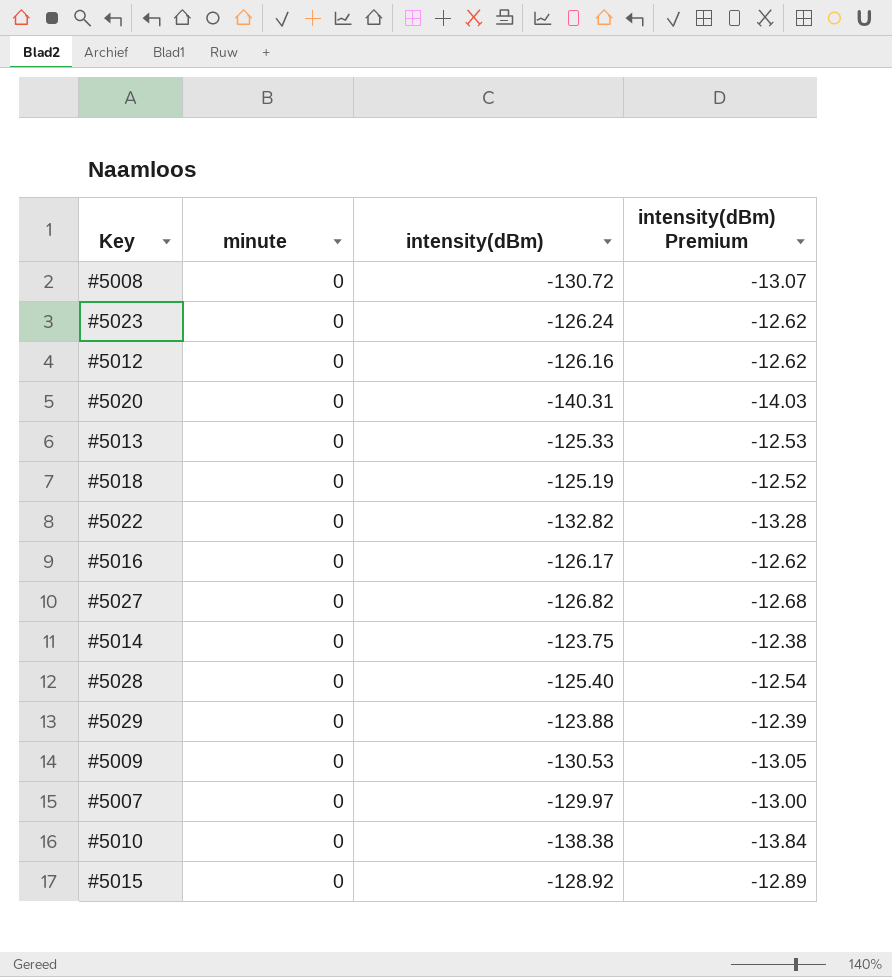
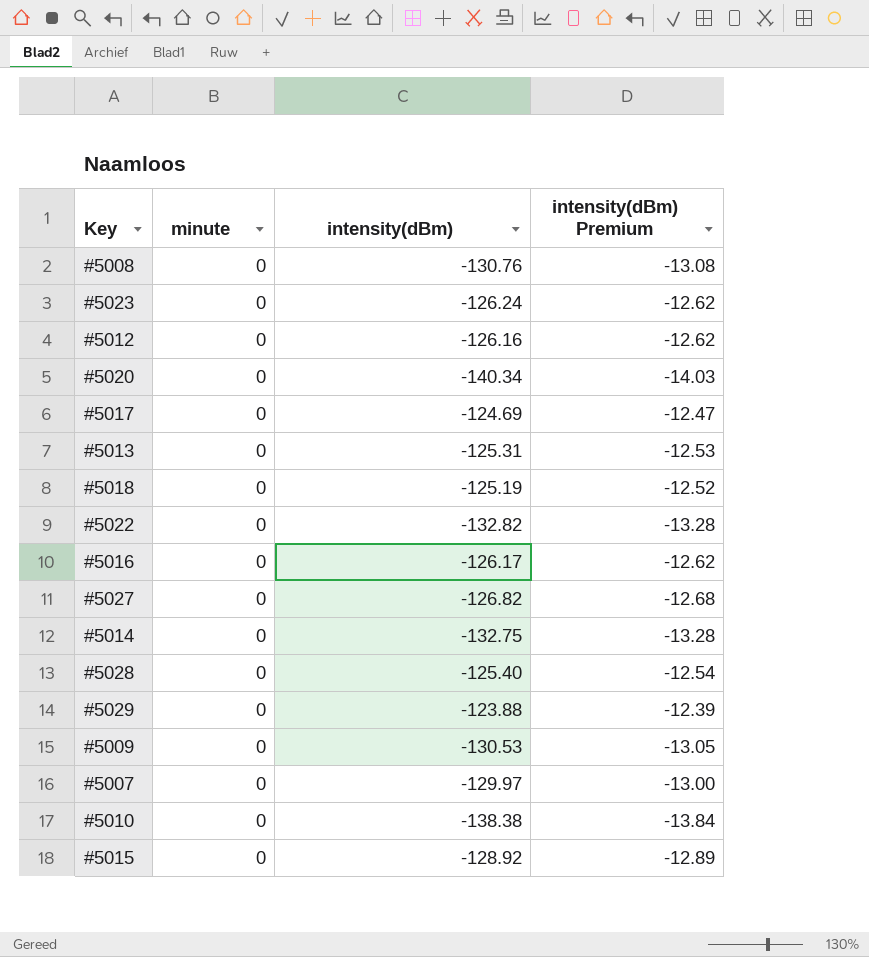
#5008 | intensity(dBm): -130.72 -> -130.76
#5008 | intensity(dBm) Premium: -13.07 -> -13.08
#5020 | intensity(dBm): -140.31 -> -140.34
row #5017: none -> 0 | -124.69 | -12.47
#5013 | intensity(dBm): -125.33 -> -125.31
#5014 | intensity(dBm): -123.75 -> -132.75
#5014 | intensity(dBm) Premium: -12.38 -> -13.28

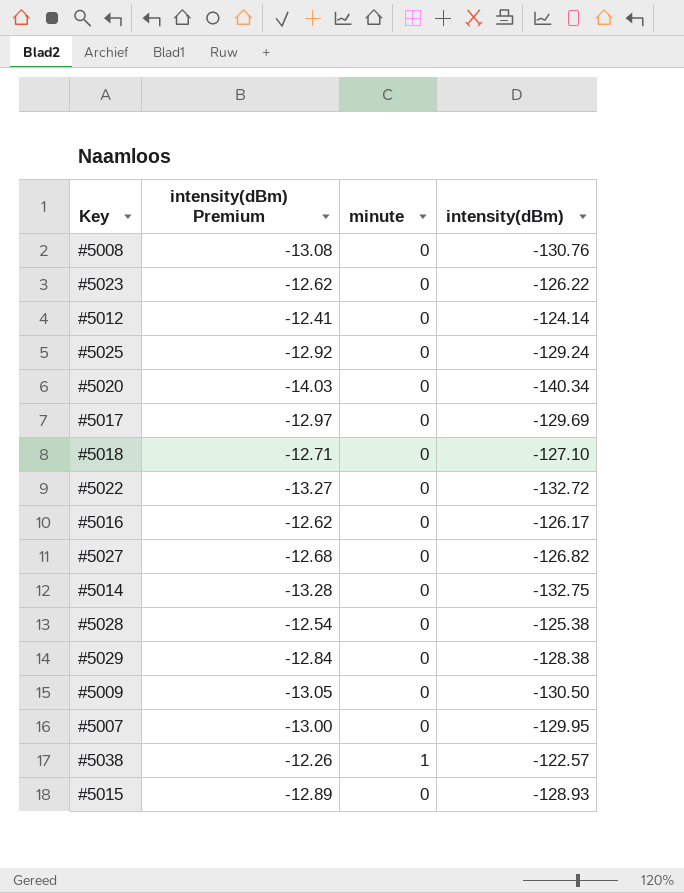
column intensity(dBm) Premium | position: 4 -> 2
row #5013: 0 | -125.31 | -12.53 -> none
row #5010: 0 | -138.38 | -13.84 -> none
#5023 | intensity(dBm): -126.24 -> -126.22
#5012 | intensity(dBm) Premium: -12.62 -> -12.41
#5012 | intensity(dBm): -126.16 -> -124.14
row #5025: none -> -12.92 | 0 | -129.24
#5017 | intensity(dBm) Premium: -12.47 -> -12.97
#5017 | intensity(dBm): -124.69 -> -129.69
#5018 | intensity(dBm) Premium: -12.52 -> -12.71
#5018 | intensity(dBm): -125.19 -> -127.10
#5022 | intensity(dBm) Premium: -13.28 -> -13.27
#5022 | intensity(dBm): -132.82 -> -132.72
#5028 | intensity(dBm): -125.40 -> -125.38
#5029 | intensity(dBm) Premium: -12.39 -> -12.84
#5029 | intensity(dBm): -123.88 -> -128.38
#5009 | intensity(dBm): -130.53 -> -130.50
#5007 | intensity(dBm): -129.97 -> -129.95
row #5038: none -> -12.26 | 1 | -122.57
#5015 | intensity(dBm): -128.92 -> -128.93

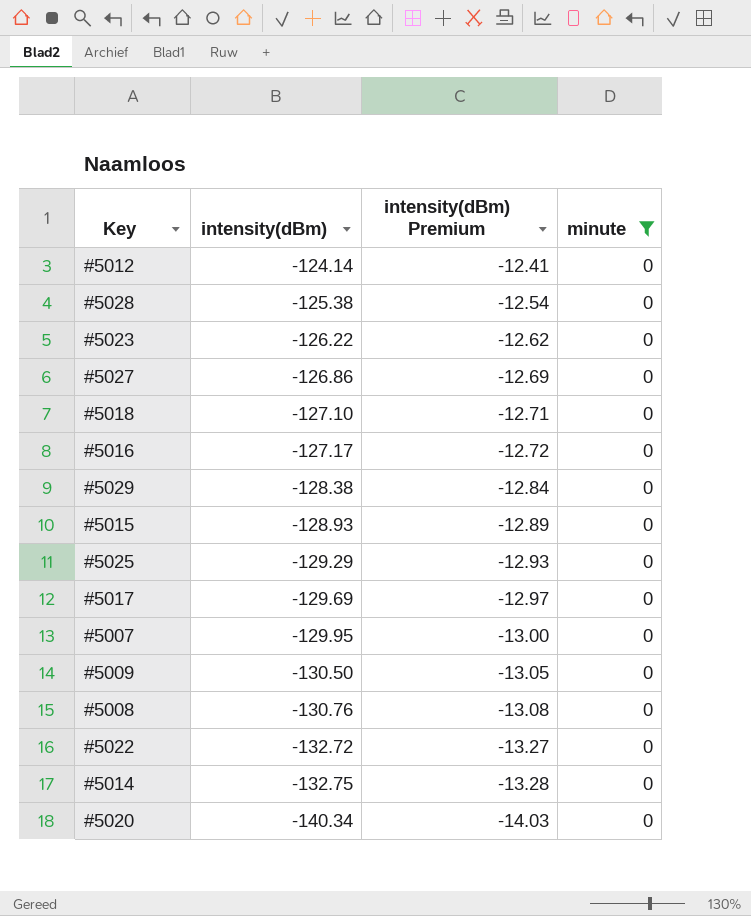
filter: none -> minute = 0
row order: none -> intensity(dBm) descending
column intensity(dBm) | position: 4 -> 2
#5027 | intensity(dBm): -126.82 -> -126.86
#5027 | intensity(dBm) Premium: -12.68 -> -12.69
#5016 | intensity(dBm): -126.17 -> -127.17
#5016 | intensity(dBm) Premium: -12.62 -> -12.72
#5025 | intensity(dBm): -129.24 -> -129.29
#5025 | intensity(dBm) Premium: -12.92 -> -12.93

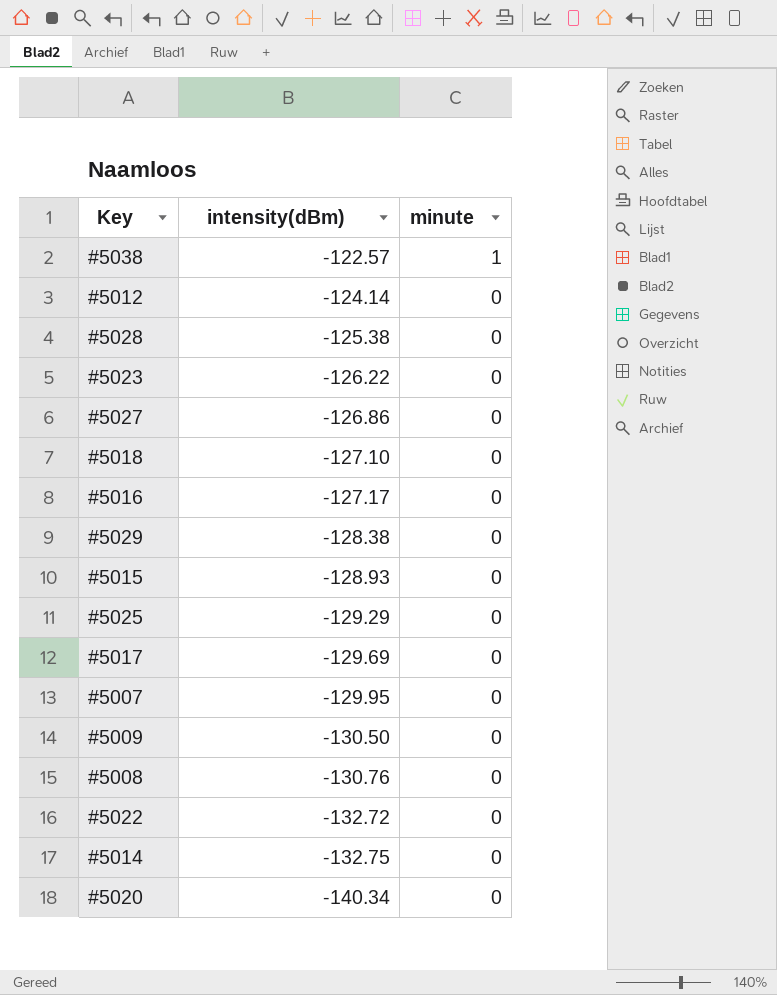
filter: minute = 0 -> none
column intensity(dBm) Premium | formula: [intensity(dBm)] * 0.1 -> none

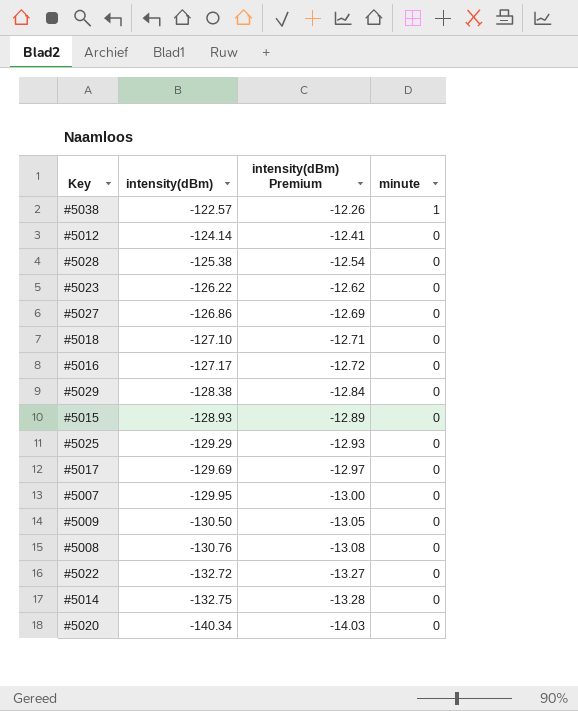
column intensity(dBm) Premium | formula: none -> [intensity(dBm)] * 0.1

